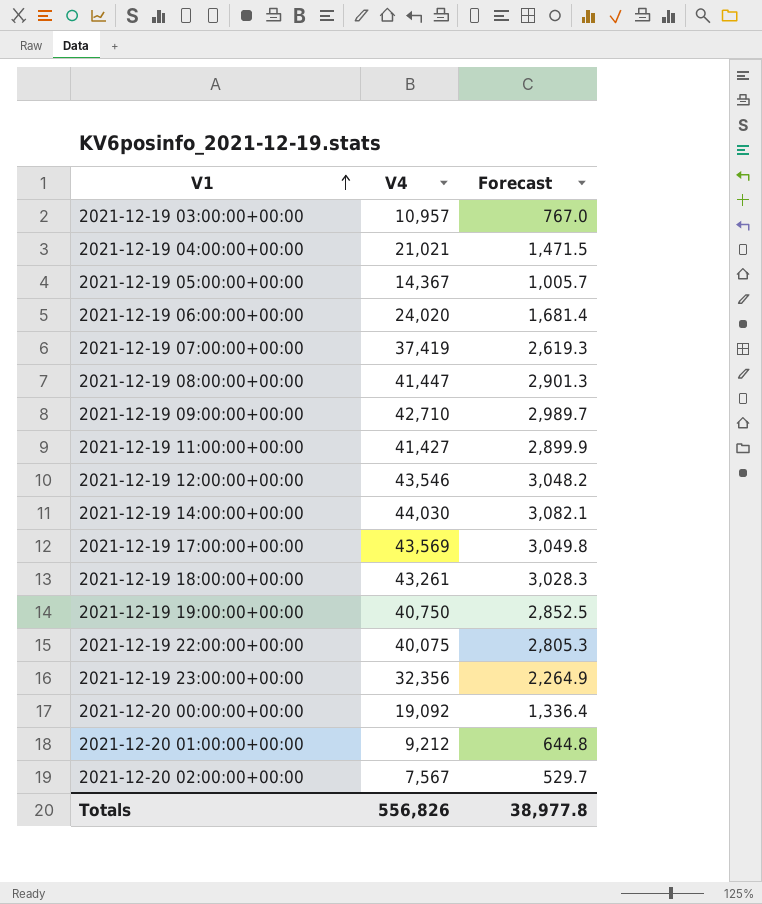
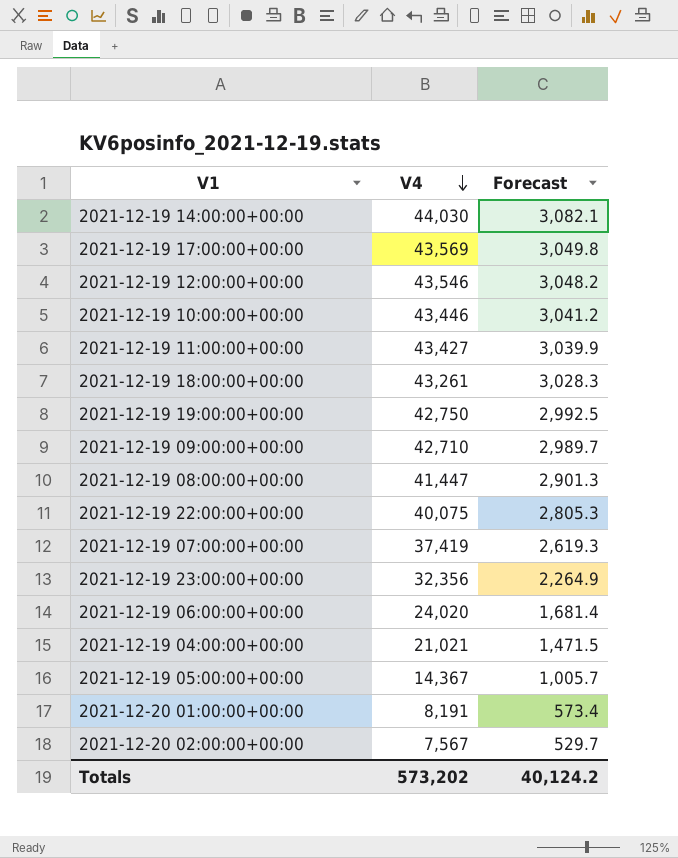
row order: V1 ascending -> V4 descending
row 2021-12-19 03:00:00+00:00: 10,957 | 767.0 -> none
row 2021-12-20 00:00:00+00:00: 19,092 | 1,336.4 -> none
row 2021-12-19 10:00:00+00:00: none -> 43,446 | 3,041.2
2021-12-19 11:00:00+00:00 | V4: 41,427 -> 43,427
2021-12-19 11:00:00+00:00 | Forecast: 2,899.9 -> 3,039.9
2021-12-19 19:00:00+00:00 | V4: 40,750 -> 42,750
2021-12-19 19:00:00+00:00 | Forecast: 2,852.5 -> 2,992.5
2021-12-20 01:00:00+00:00 | V4: 9,212 -> 8,191
2021-12-20 01:00:00+00:00 | Forecast: 644.8 -> 573.4
Totals | V4: 556,826 -> 573,202
Totals | Forecast: 38,977.8 -> 40,124.2

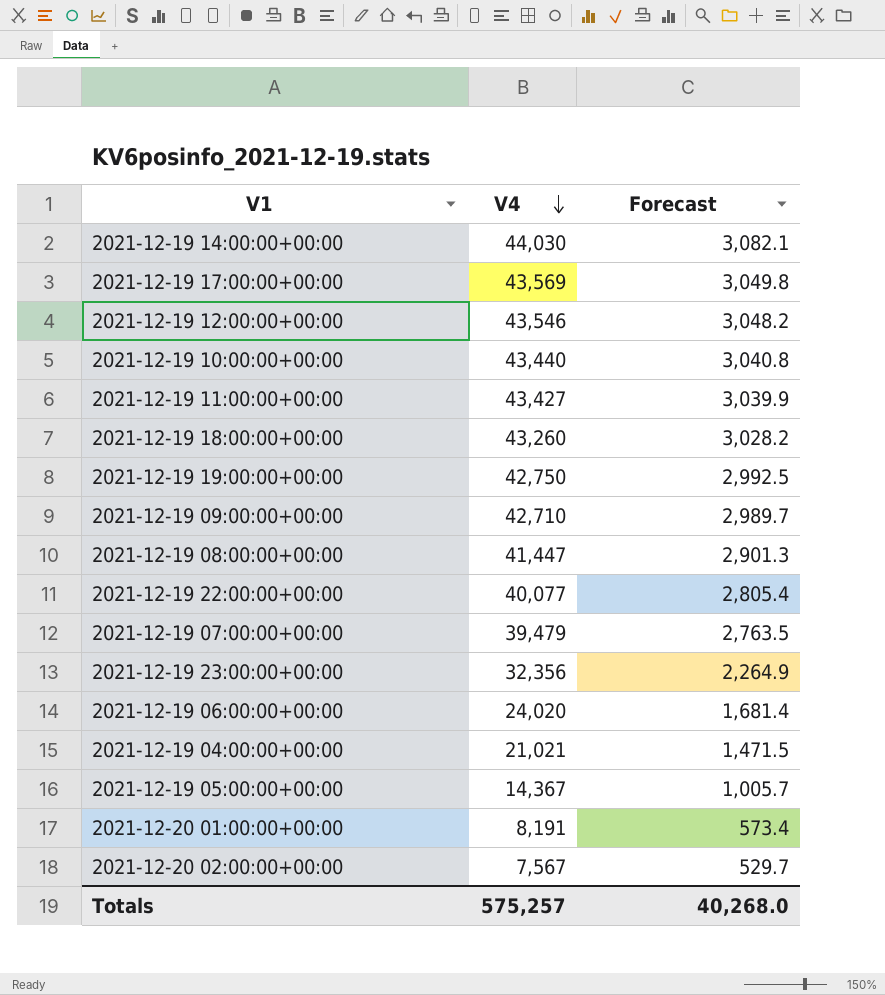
2021-12-19 10:00:00+00:00 | V4: 43,446 -> 43,440
2021-12-19 10:00:00+00:00 | Forecast: 3,041.2 -> 3,040.8
2021-12-19 18:00:00+00:00 | V4: 43,261 -> 43,260
2021-12-19 18:00:00+00:00 | Forecast: 3,028.3 -> 3,028.2
2021-12-19 22:00:00+00:00 | V4: 40,075 -> 40,077
2021-12-19 22:00:00+00:00 | Forecast: 2,805.3 -> 2,805.4
2021-12-19 07:00:00+00:00 | V4: 37,419 -> 39,479
2021-12-19 07:00:00+00:00 | Forecast: 2,619.3 -> 2,763.5
Totals | V4: 573,202 -> 575,257
Totals | Forecast: 40,124.2 -> 40,268.0

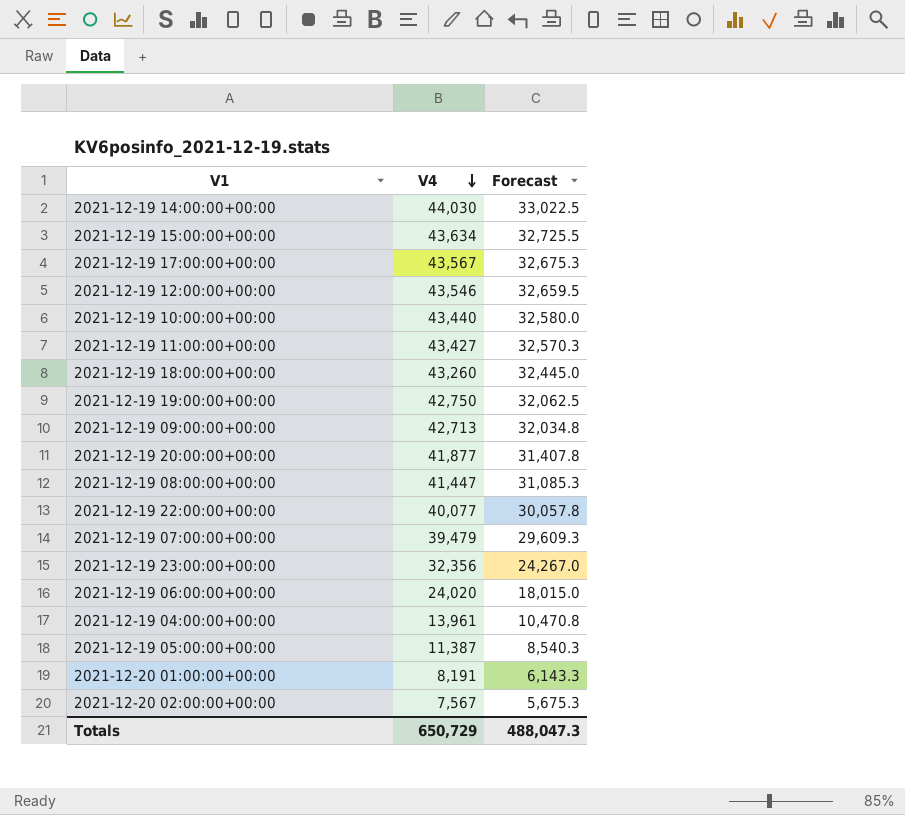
column Forecast | formula: [V4] * 0.07 -> [V4] * 0.75
row 2021-12-19 15:00:00+00:00: none -> 43,634 | 32,725.5
2021-12-19 17:00:00+00:00 | V4: 43,569 -> 43,567
2021-12-19 09:00:00+00:00 | V4: 42,710 -> 42,713
row 2021-12-19 20:00:00+00:00: none -> 41,877 | 31,407.8
2021-12-19 04:00:00+00:00 | V4: 21,021 -> 13,961
2021-12-19 05:00:00+00:00 | V4: 14,367 -> 11,387
Totals | V4: 575,257 -> 650,729
Totals | Forecast: 40,268.0 -> 488,047.3

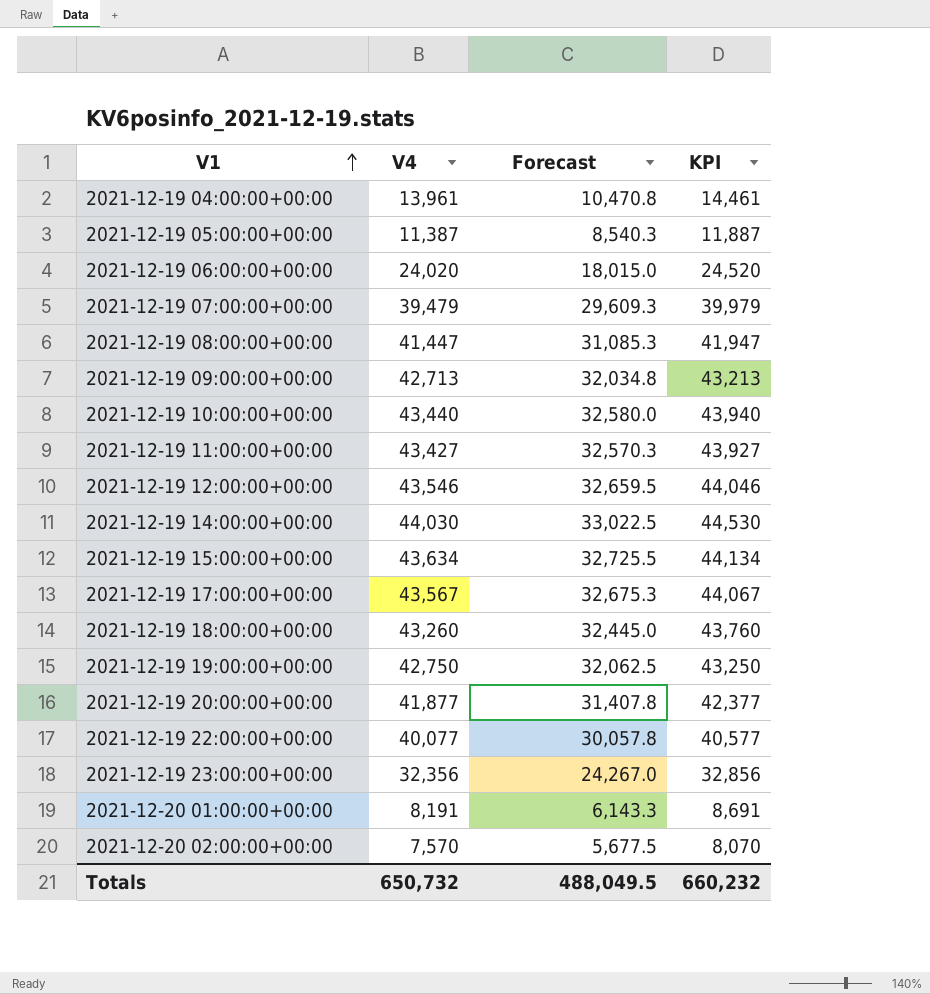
row order: V4 descending -> V1 ascending
column KPI | formula: none -> [V4] + 500
2021-12-20 02:00:00+00:00 | V4: 7,567 -> 7,570
2021-12-20 02:00:00+00:00 | Forecast: 5,675.3 -> 5,677.5
Totals | V4: 650,729 -> 650,732
Totals | Forecast: 488,047.3 -> 488,049.5

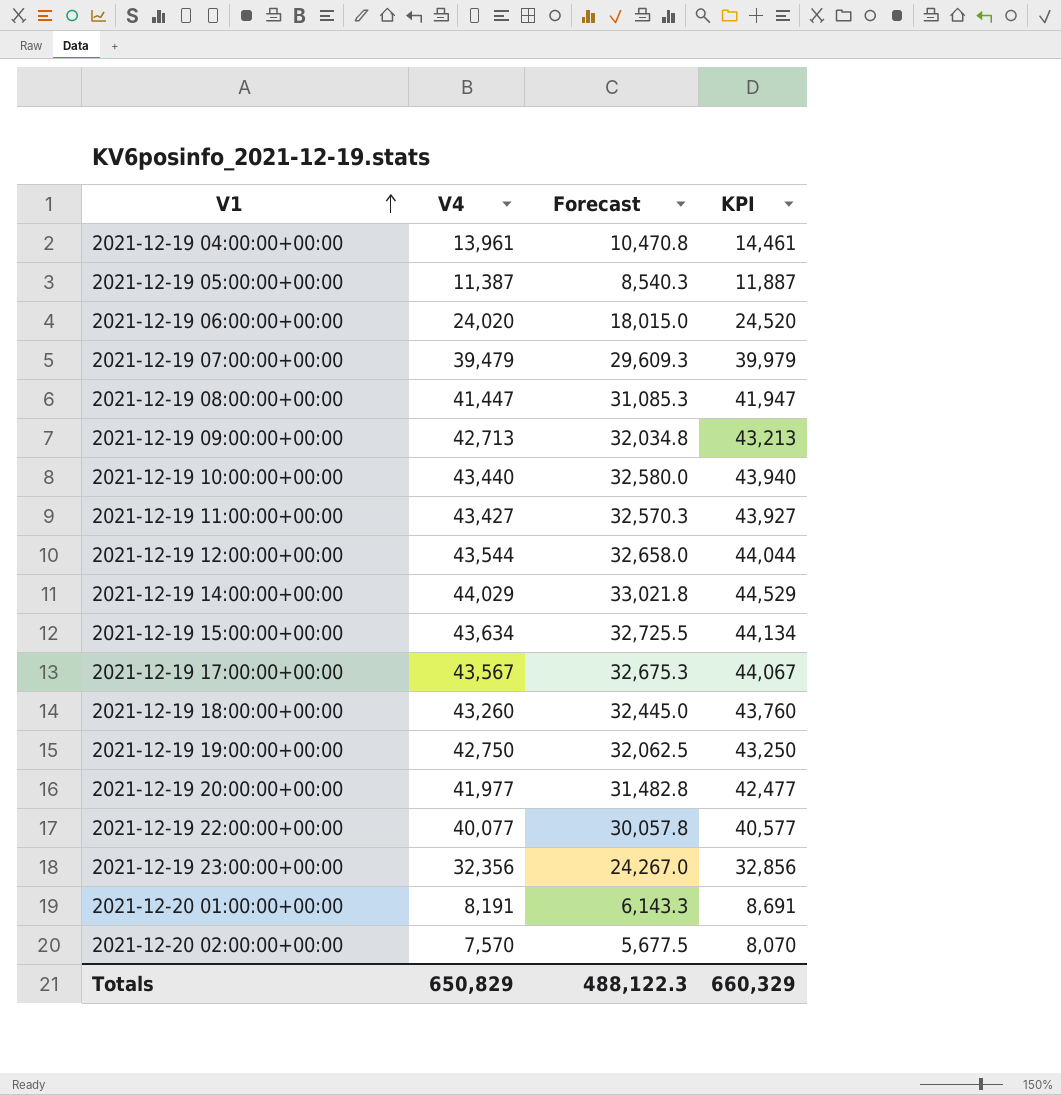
2021-12-19 12:00:00+00:00 | V4: 43,546 -> 43,544
2021-12-19 12:00:00+00:00 | Forecast: 32,659.5 -> 32,658.0
2021-12-19 12:00:00+00:00 | KPI: 44,046 -> 44,044
2021-12-19 14:00:00+00:00 | V4: 44,030 -> 44,029
2021-12-19 14:00:00+00:00 | Forecast: 33,022.5 -> 33,021.8
2021-12-19 14:00:00+00:00 | KPI: 44,530 -> 44,529
2021-12-19 20:00:00+00:00 | V4: 41,877 -> 41,977
2021-12-19 20:00:00+00:00 | Forecast: 31,407.8 -> 31,482.8
2021-12-19 20:00:00+00:00 | KPI: 42,377 -> 42,477
Totals | V4: 650,732 -> 650,829
Totals | Forecast: 488,049.5 -> 488,122.3
Totals | KPI: 660,232 -> 660,329

